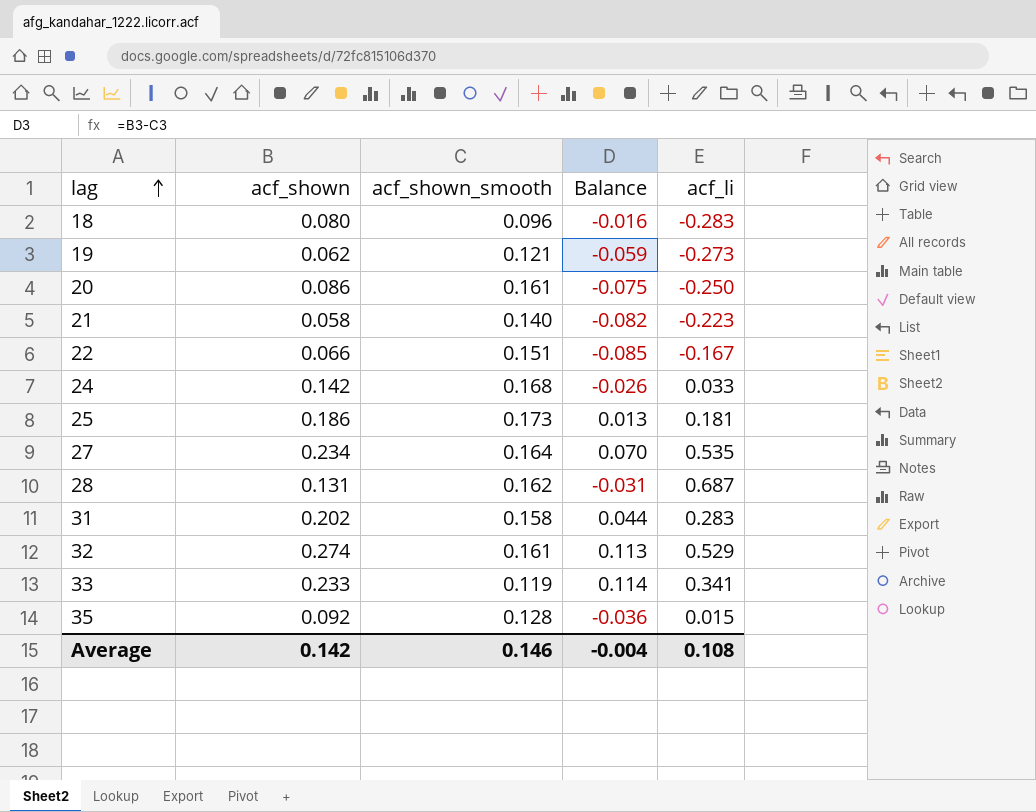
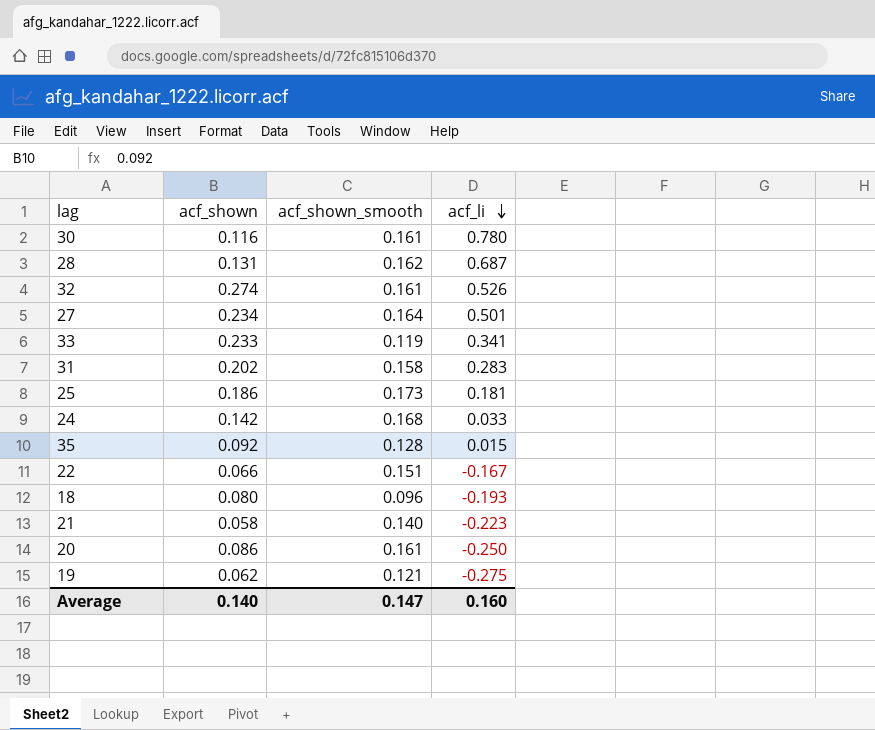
row order: lag ascending -> acf_li descending
column Balance | formula: [acf_shown] - [acf_shown_smooth] -> none
row 30: none -> 0.116 | 0.161 | 0.780
32 | acf_li: 0.529 -> 0.526
27 | acf_li: 0.535 -> 0.501
18 | acf_li: -0.283 -> -0.193
19 | acf_li: -0.273 -> -0.275
Average | acf_shown: 0.142 -> 0.140
Average | acf_shown_smooth: 0.146 -> 0.147
Average | acf_li: 0.108 -> 0.160

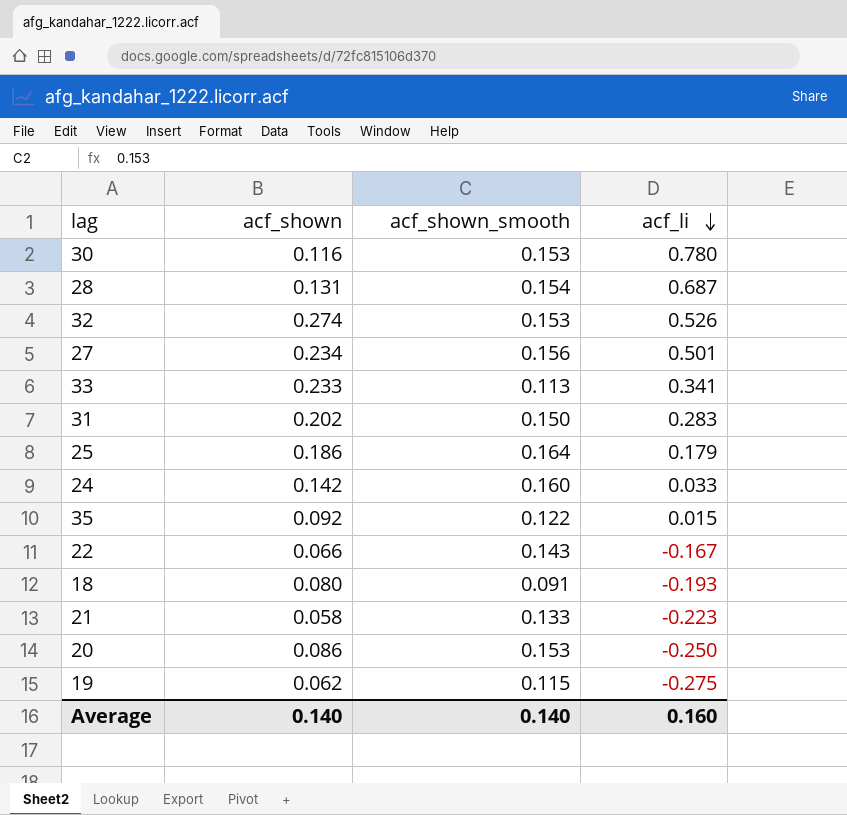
30 | acf_shown_smooth: 0.161 -> 0.153
28 | acf_shown_smooth: 0.162 -> 0.154
32 | acf_shown_smooth: 0.161 -> 0.153
27 | acf_shown_smooth: 0.164 -> 0.156
33 | acf_shown_smooth: 0.119 -> 0.113
31 | acf_shown_smooth: 0.158 -> 0.150
25 | acf_shown_smooth: 0.173 -> 0.164
25 | acf_li: 0.181 -> 0.179
24 | acf_shown_smooth: 0.168 -> 0.160
35 | acf_shown_smooth: 0.128 -> 0.122
22 | acf_shown_smooth: 0.151 -> 0.143
18 | acf_shown_smooth: 0.096 -> 0.091
21 | acf_shown_smooth: 0.140 -> 0.133
20 | acf_shown_smooth: 0.161 -> 0.153
19 | acf_shown_smooth: 0.121 -> 0.115
Average | acf_shown_smooth: 0.147 -> 0.140

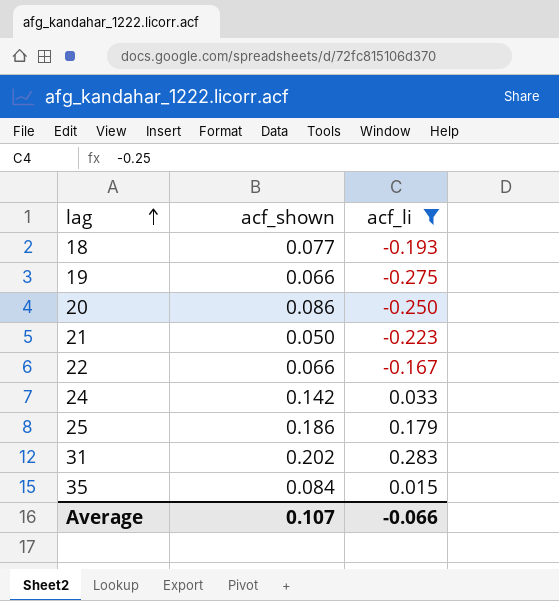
filter: none -> acf_li <= 0.283
row order: acf_li descending -> lag ascending
column acf_shown_smooth | position: 3 -> none
18 | acf_shown: 0.080 -> 0.077
19 | acf_shown: 0.062 -> 0.066
21 | acf_shown: 0.058 -> 0.050
35 | acf_shown: 0.092 -> 0.084
Average | acf_shown: 0.140 -> 0.107
Average | acf_li: 0.160 -> -0.066

